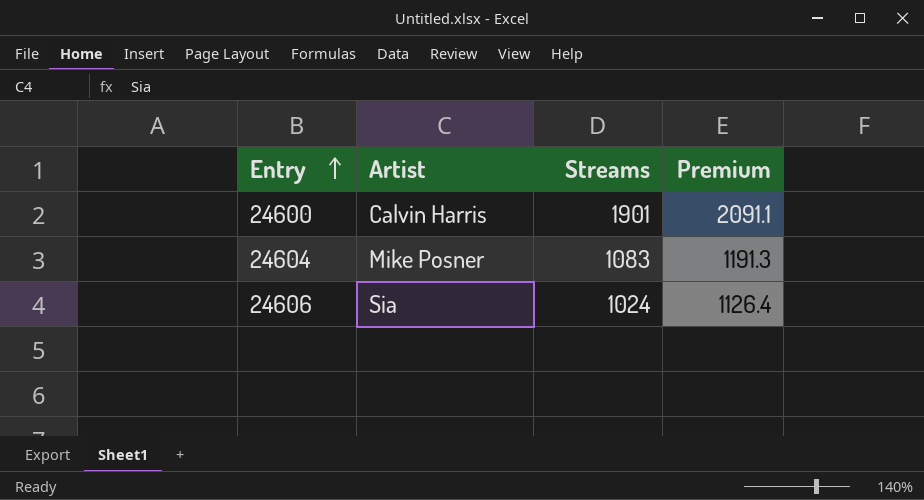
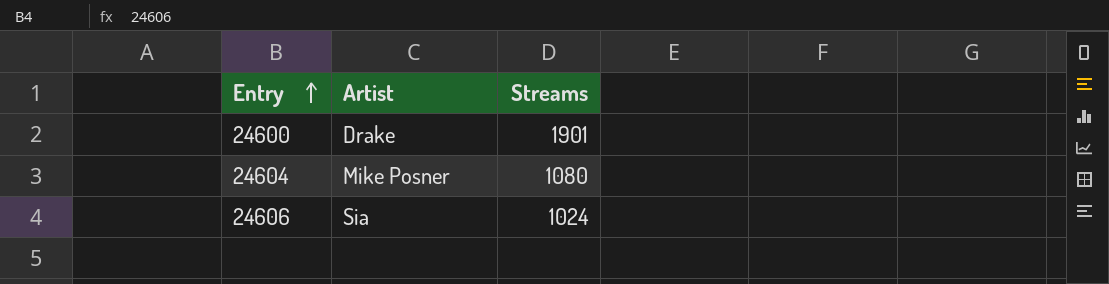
column Premium | formula: [Streams] * 1.1 -> none
24600 | Artist: Calvin Harris -> Drake
24604 | Streams: 1083 -> 1080

